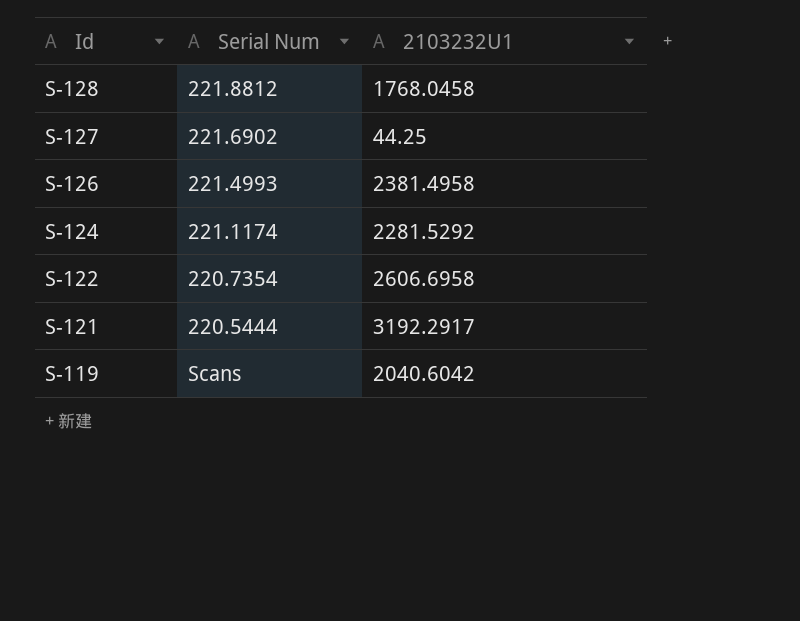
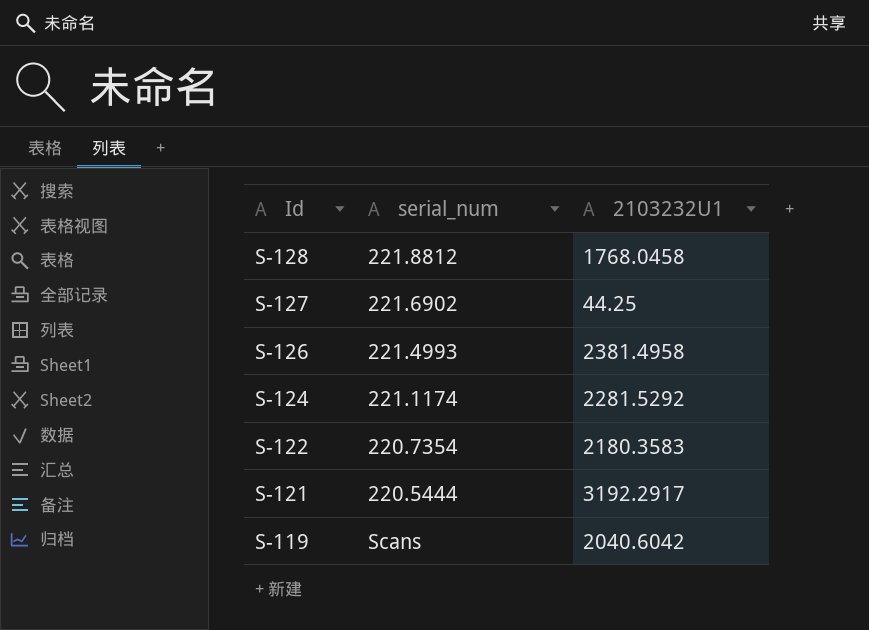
column name: Serial Num -> serial_num
S-122 | 2103232U1: 2606.6958 -> 2180.3583

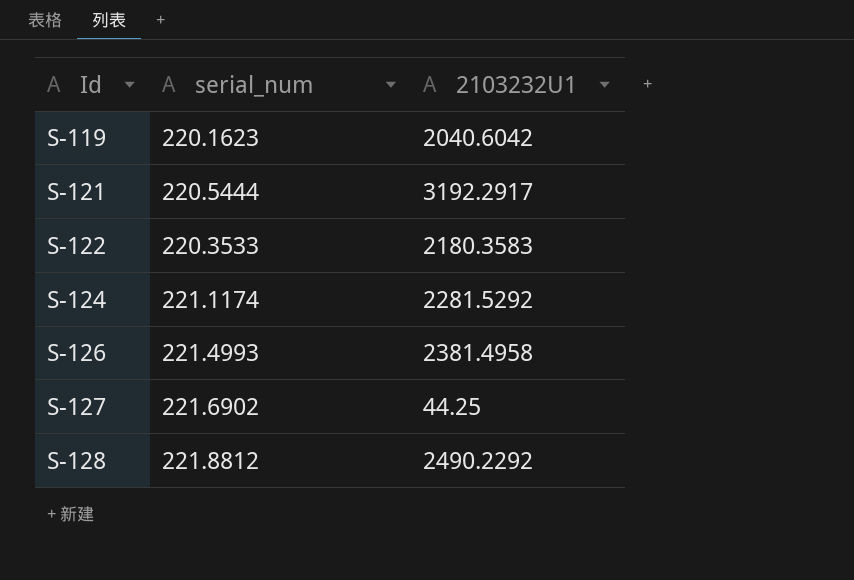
row order: Id descending -> Id ascending
S-119 | serial_num: Scans -> 220.1623
S-122 | serial_num: 220.7354 -> 220.3533
S-128 | 2103232U1: 1768.0458 -> 2490.2292

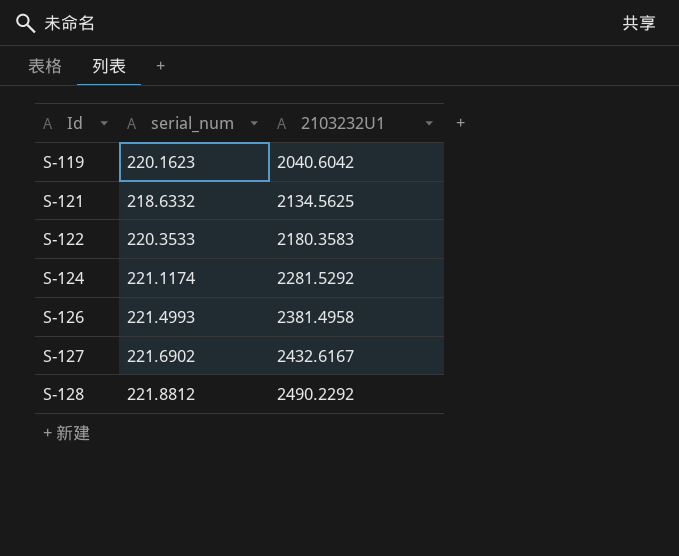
S-121 | serial_num: 220.5444 -> 218.6332
S-121 | 2103232U1: 3192.2917 -> 2134.5625
S-127 | 2103232U1: 44.25 -> 2432.6167

